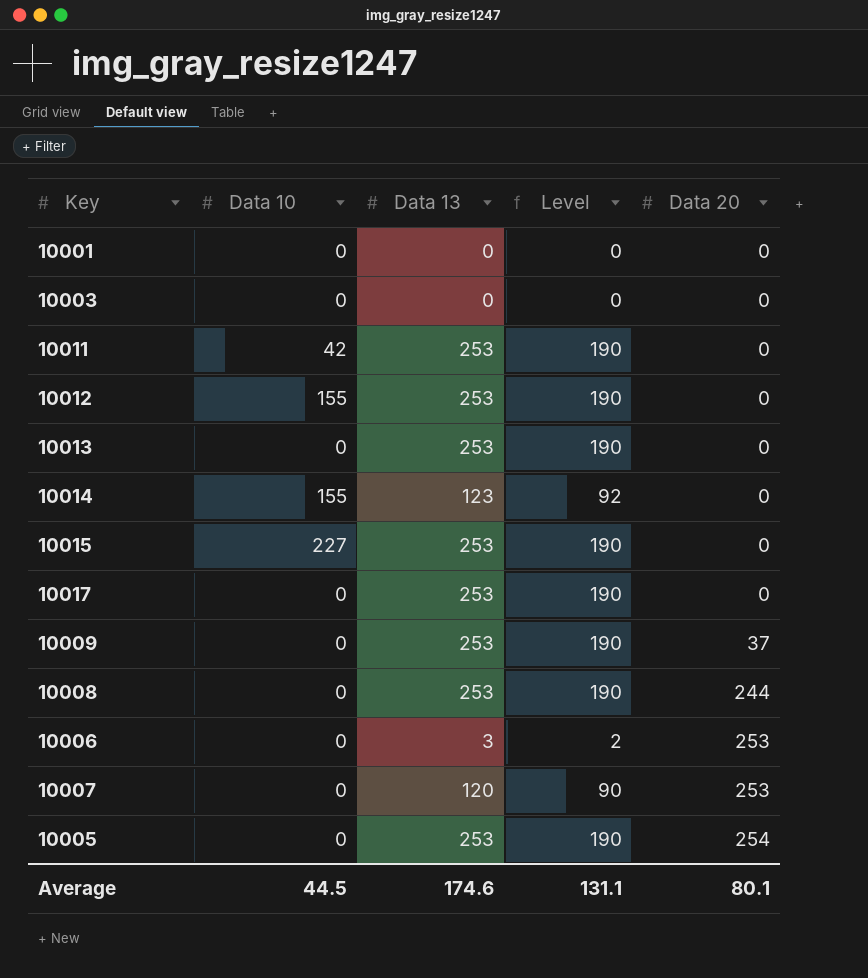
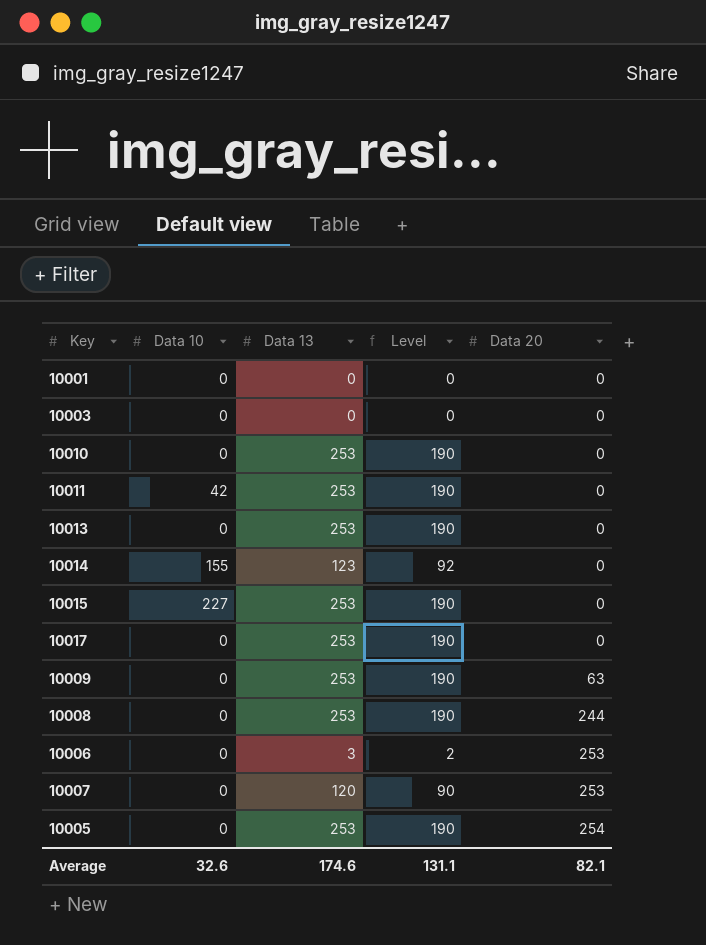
row 10012: 155 | 253 | 190 | 0 -> none
row 10010: none -> 0 | 253 | 190 | 0
10009 | Data 20: 37 -> 63
Average | Data 10: 44.5 -> 32.6
Average | Data 20: 80.1 -> 82.1

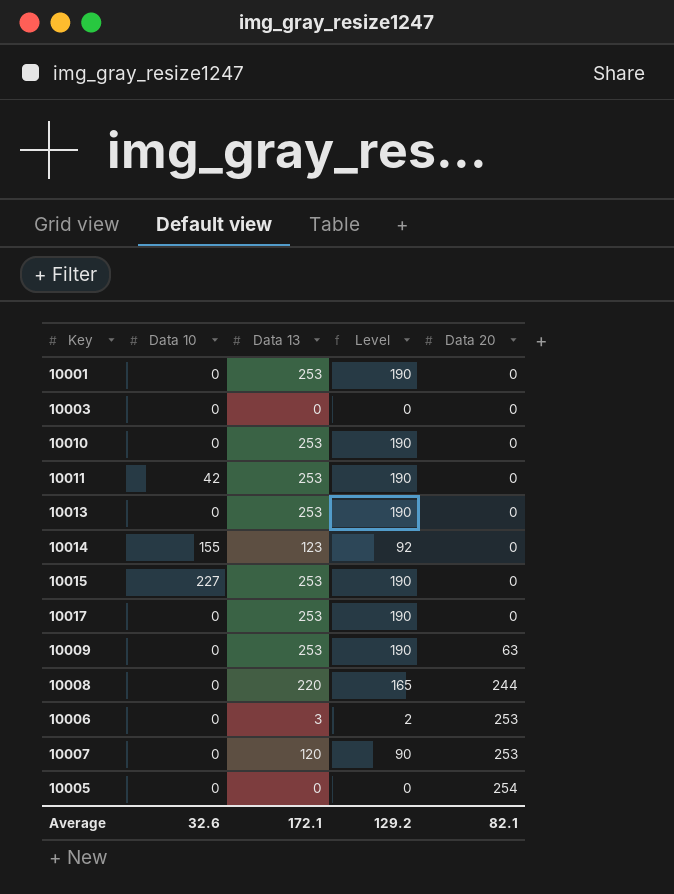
10001 | Data 13: 0 -> 253
10001 | Level: 0 -> 190
10008 | Data 13: 253 -> 220
10008 | Level: 190 -> 165
10005 | Data 13: 253 -> 0
10005 | Level: 190 -> 0
Average | Data 13: 174.6 -> 172.1
Average | Level: 131.1 -> 129.2

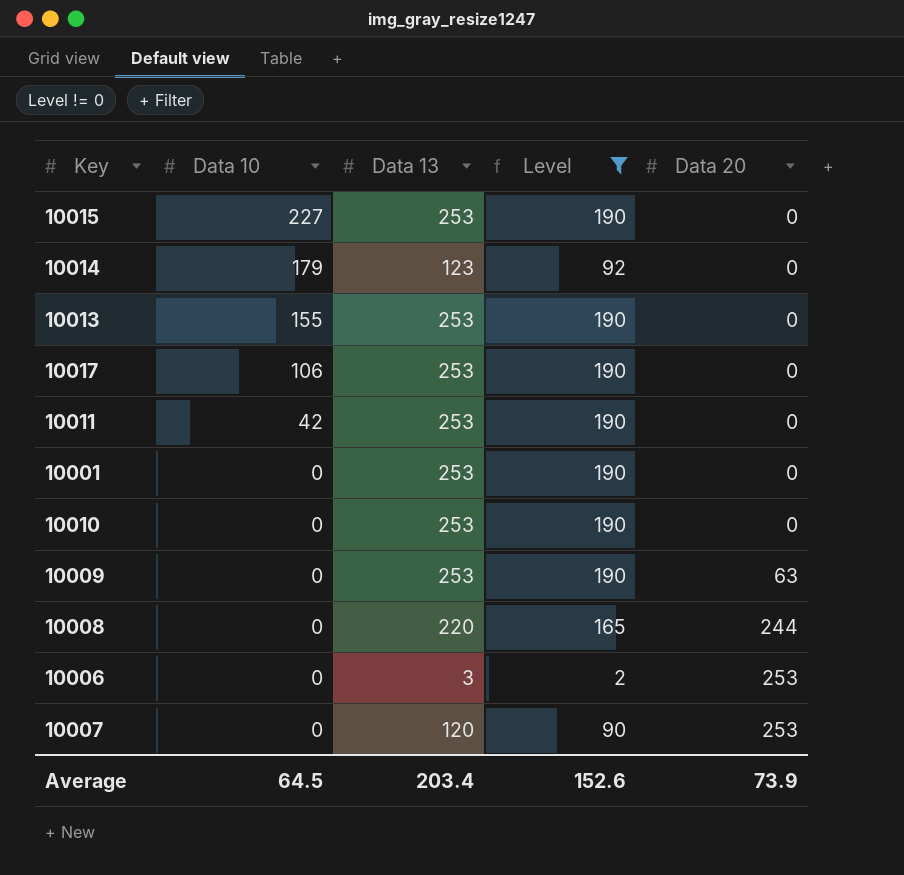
filter: none -> Level != 0
row order: Data 20 ascending -> Data 10 descending
10014 | Data 10: 155 -> 179
10013 | Data 10: 0 -> 155
10017 | Data 10: 0 -> 106
Average | Data 10: 32.6 -> 64.5
Average | Data 13: 172.1 -> 203.4
Average | Level: 129.2 -> 152.6
Average | Data 20: 82.1 -> 73.9

